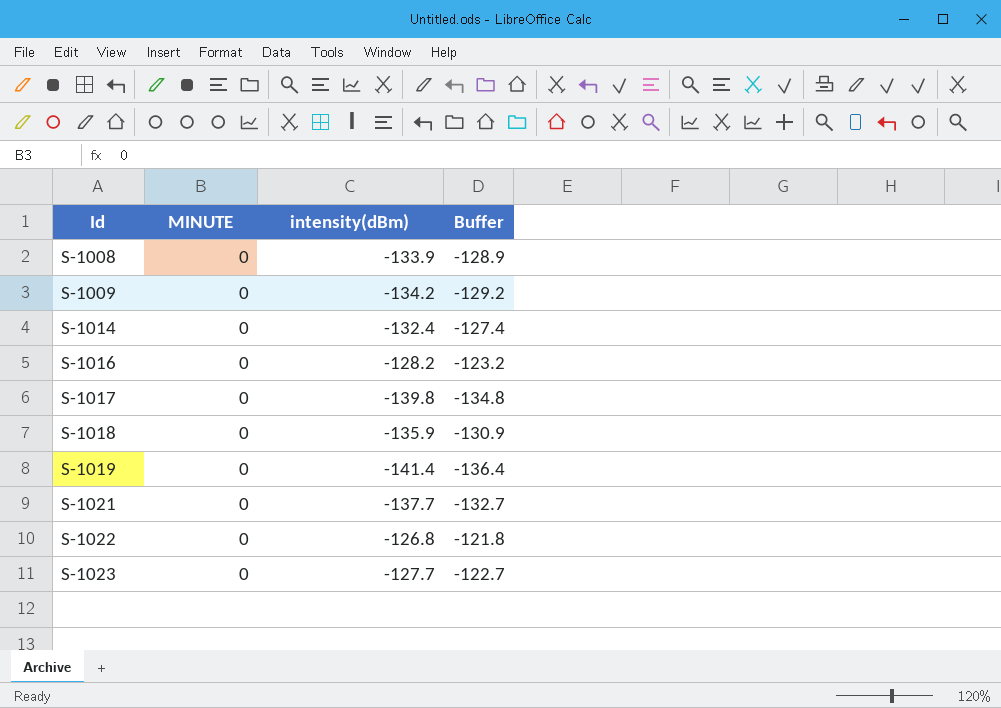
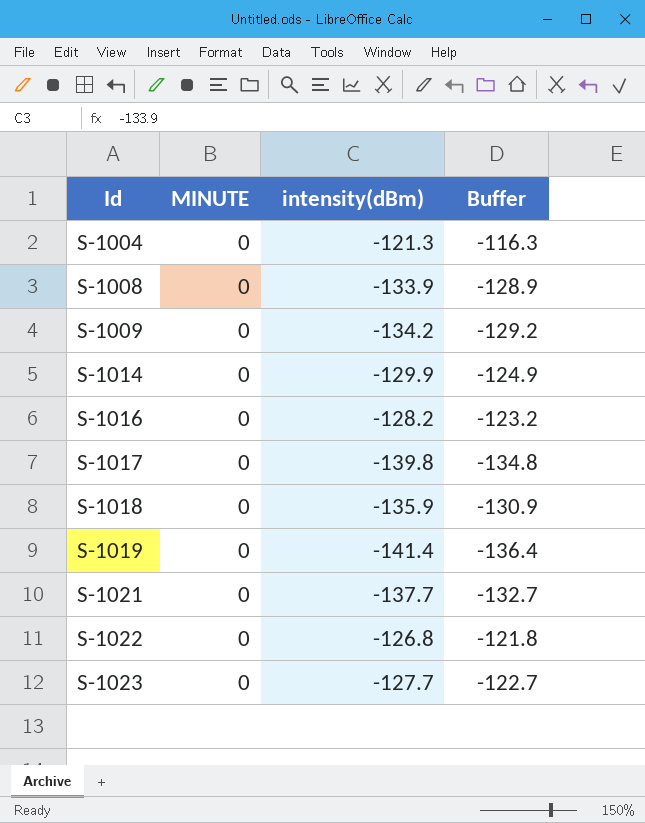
row S-1004: none -> 0 | -121.3 | -116.3
S-1014 | intensity(dBm): -132.4 -> -129.9
S-1014 | Buffer: -127.4 -> -124.9

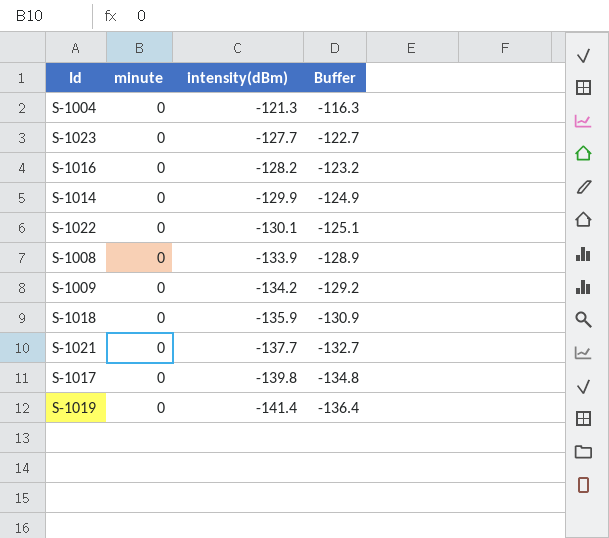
row order: Id ascending -> intensity(dBm) descending
column name: MINUTE -> minute
S-1022 | intensity(dBm): -126.8 -> -130.1
S-1022 | Buffer: -121.8 -> -125.1

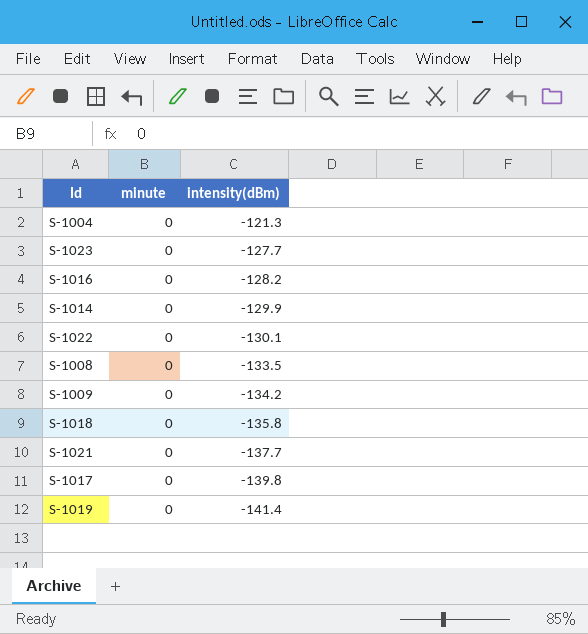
column Buffer | formula: [intensity(dBm)] + 5 -> none
S-1008 | intensity(dBm): -133.9 -> -133.5
S-1018 | intensity(dBm): -135.9 -> -135.8

